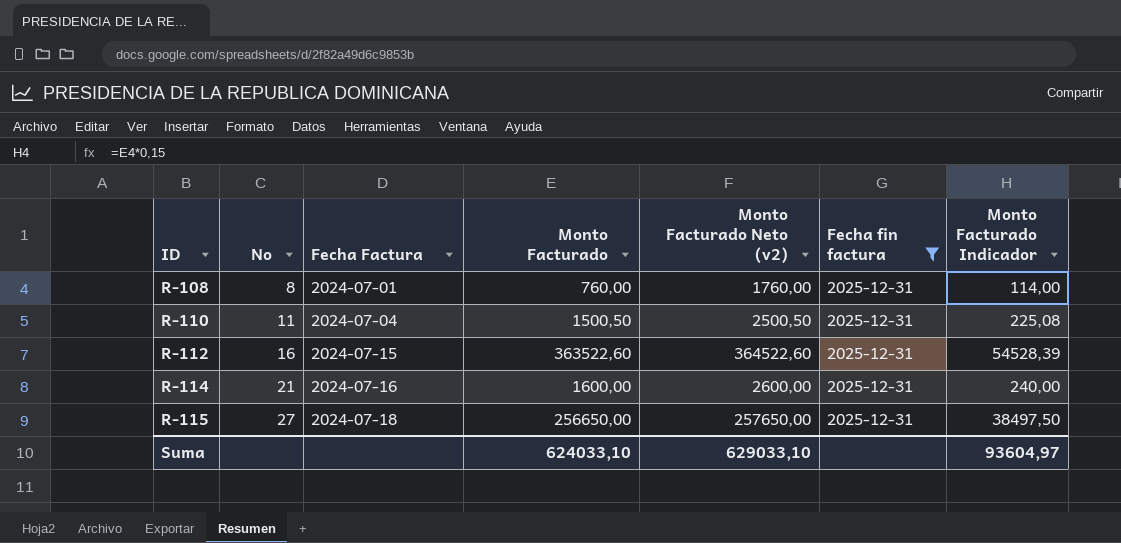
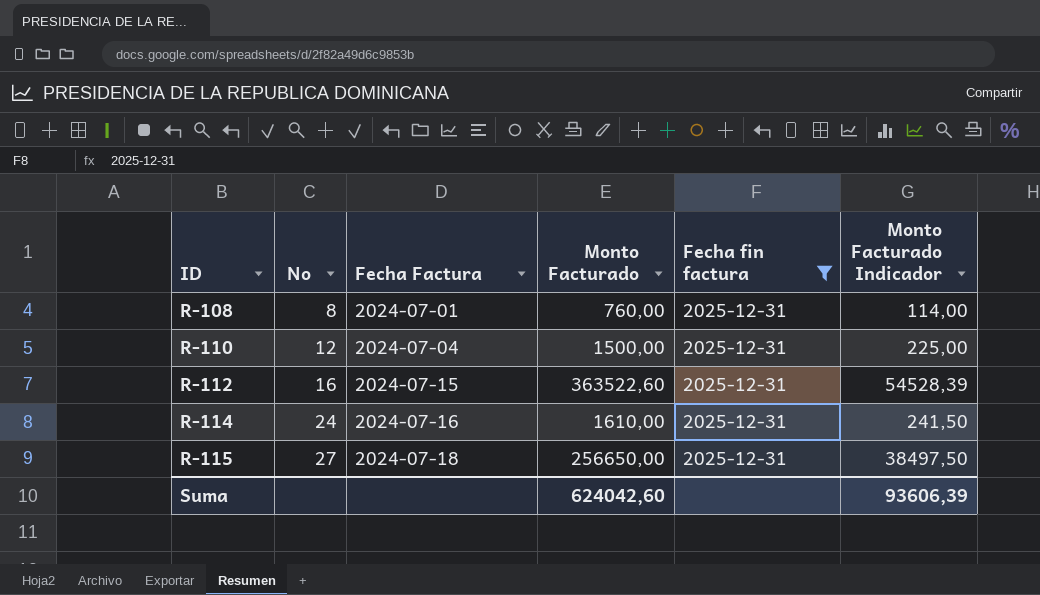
column Monto Facturado Neto (v2) | formula: [Monto Facturado] + 1000 -> none
R-110 | No: 11 -> 12
R-110 | Monto Facturado: 1500,50 -> 1500,00
R-110 | Monto Facturado Indicador: 225,08 -> 225,00
R-114 | No: 21 -> 24
R-114 | Monto Facturado: 1600,00 -> 1610,00
R-114 | Monto Facturado Indicador: 240,00 -> 241,50
Suma | Monto Facturado: 624033,10 -> 624042,60
Suma | Monto Facturado Indicador: 93604,97 -> 93606,39

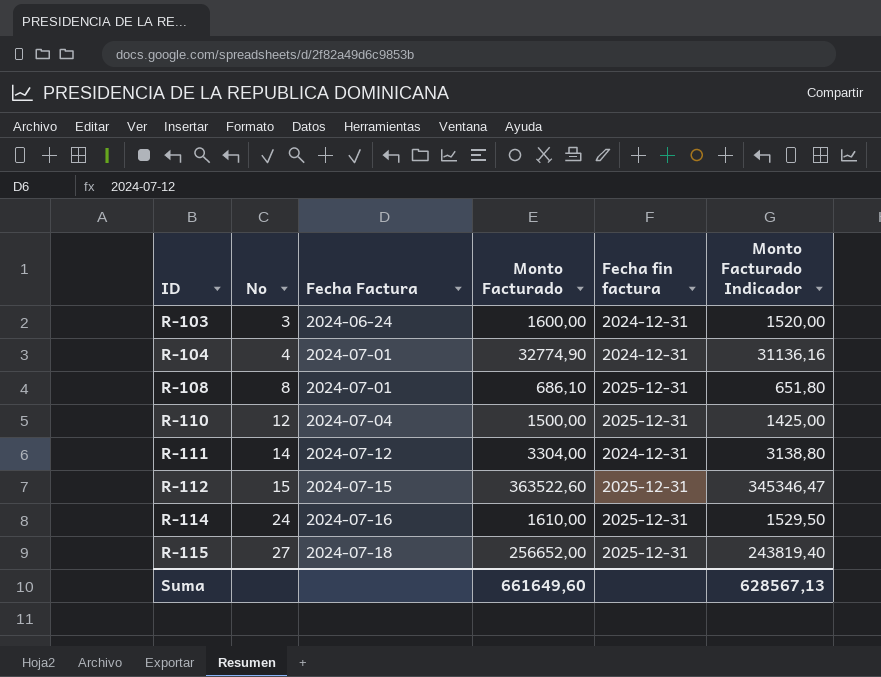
filter: Fecha fin factura = 2025-12-31 -> none
column Monto Facturado Indicador | formula: [Monto Facturado] * 0,15 -> [Monto Facturado] * 0,95
R-108 | Monto Facturado: 760,00 -> 686,10
R-112 | No: 16 -> 15
R-115 | Monto Facturado: 256650,00 -> 256652,00
Suma | Monto Facturado: 624042,60 -> 661649,60
Suma | Monto Facturado Indicador: 93606,39 -> 628567,13

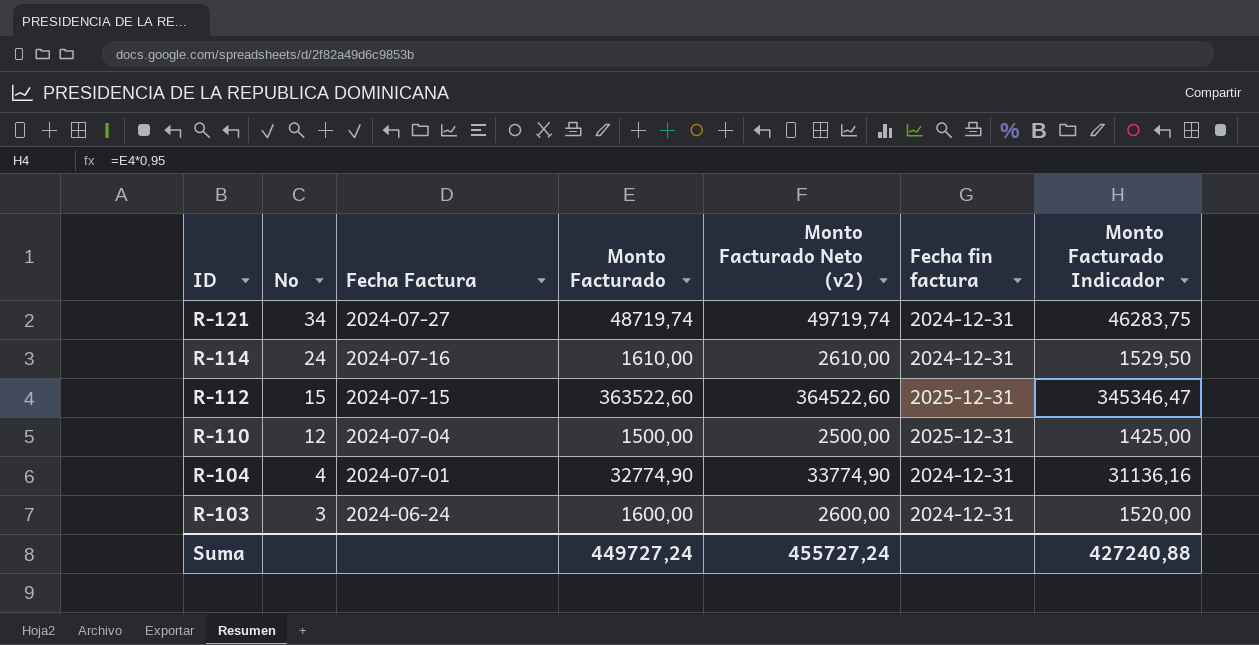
row order: ID ascending -> ID descending
column Monto Facturado Neto (v2) | formula: none -> [Monto Facturado] + 1000
row R-108: 8 | 2024-07-01 | 686,10 | 2025-12-31 | 651,80 -> none
row R-111: 14 | 2024-07-12 | 3304,00 | 2024-12-31 | 3138,80 -> none
row R-115: 27 | 2024-07-18 | 256652,00 | 2025-12-31 | 243819,40 -> none
row R-121: none -> 34 | 2024-07-27 | 48719,74 | 49719,74 | 2024-12-31 | 46283,75
R-114 | Fecha fin factura: 2025-12-31 -> 2024-12-31
Suma | Monto Facturado: 661649,60 -> 449727,24
Suma | Monto Facturado Indicador: 628567,13 -> 427240,88

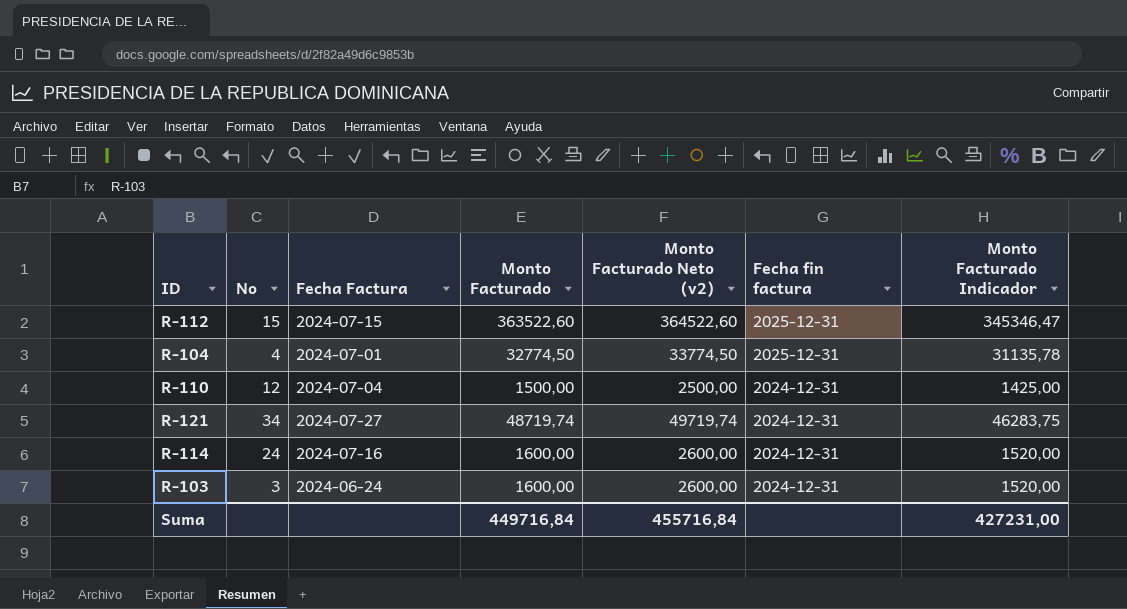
row order: ID descending -> Fecha fin factura descending
R-104 | Monto Facturado: 32774,90 -> 32774,50
R-104 | Monto Facturado Neto (v2): 33774,90 -> 33774,50
R-104 | Fecha fin factura: 2024-12-31 -> 2025-12-31
R-104 | Monto Facturado Indicador: 31136,16 -> 31135,78
R-110 | Fecha fin factura: 2025-12-31 -> 2024-12-31
R-114 | Monto Facturado: 1610,00 -> 1600,00
R-114 | Monto Facturado Neto (v2): 2610,00 -> 2600,00
R-114 | Monto Facturado Indicador: 1529,50 -> 1520,00
Suma | Monto Facturado: 449727,24 -> 449716,84
Suma | Monto Facturado Neto (v2): 455727,24 -> 455716,84
Suma | Monto Facturado Indicador: 427240,88 -> 427231,00

